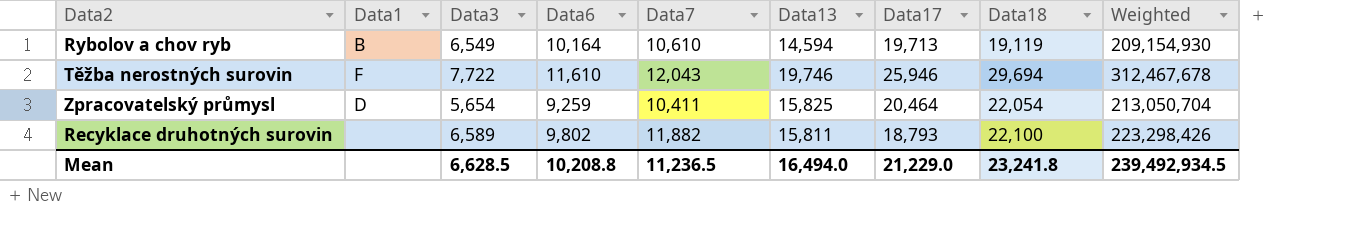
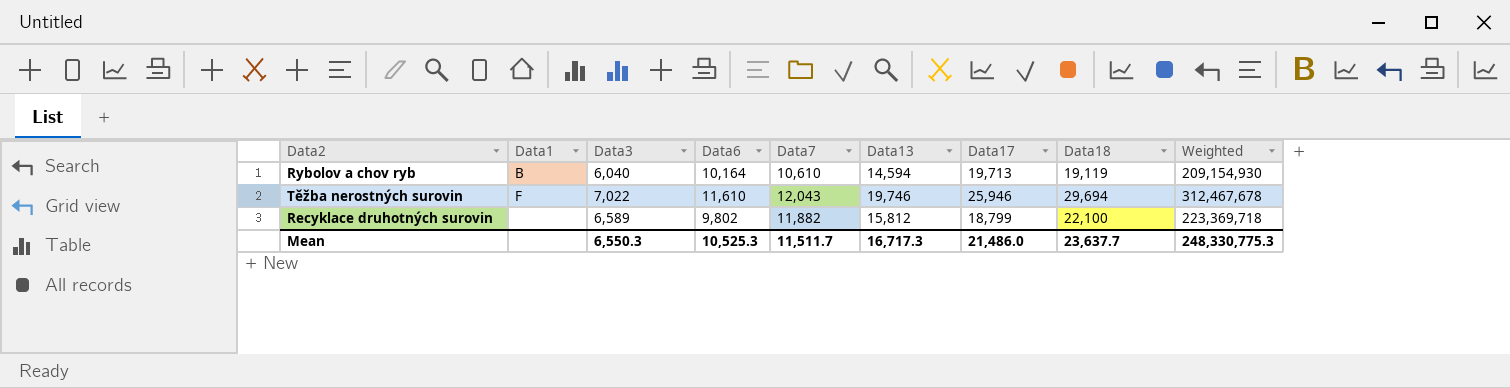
row Zpracovatelský průmysl: D | 5,654 | 9,259 | 10,411 | 15,825 | 20,464 | 22,054 | 213,050,704 -> none
Rybolov a chov ryb | Data3: 6,549 -> 6,040
Těžba nerostných surovin | Data3: 7,722 -> 7,022
Recyklace druhotných surovin | Data13: 15,811 -> 15,812
Recyklace druhotných surovin | Data17: 18,793 -> 18,799
Recyklace druhotných surovin | Weighted: 223,298,426 -> 223,369,718
Mean | Data3: 6,628.5 -> 6,550.3
Mean | Data6: 10,208.8 -> 10,525.3
Mean | Data7: 11,236.5 -> 11,511.7
Mean | Data13: 16,494.0 -> 16,717.3
Mean | Data17: 21,229.0 -> 21,486.0
Mean | Data18: 23,241.8 -> 23,637.7
Mean | Weighted: 239,492,934.5 -> 248,330,775.3

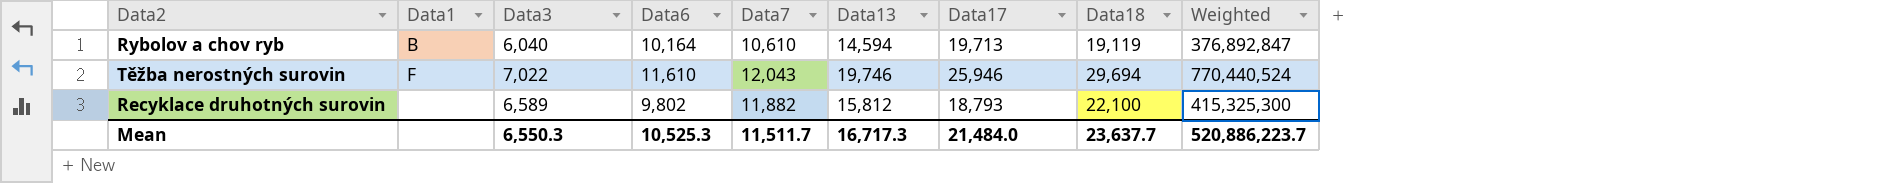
column Weighted | formula: [Data7] * [Data17] -> [Data17] * [Data18]
Recyklace druhotných surovin | Data17: 18,799 -> 18,793
Mean | Data17: 21,486.0 -> 21,484.0
Mean | Weighted: 248,330,775.3 -> 520,886,223.7

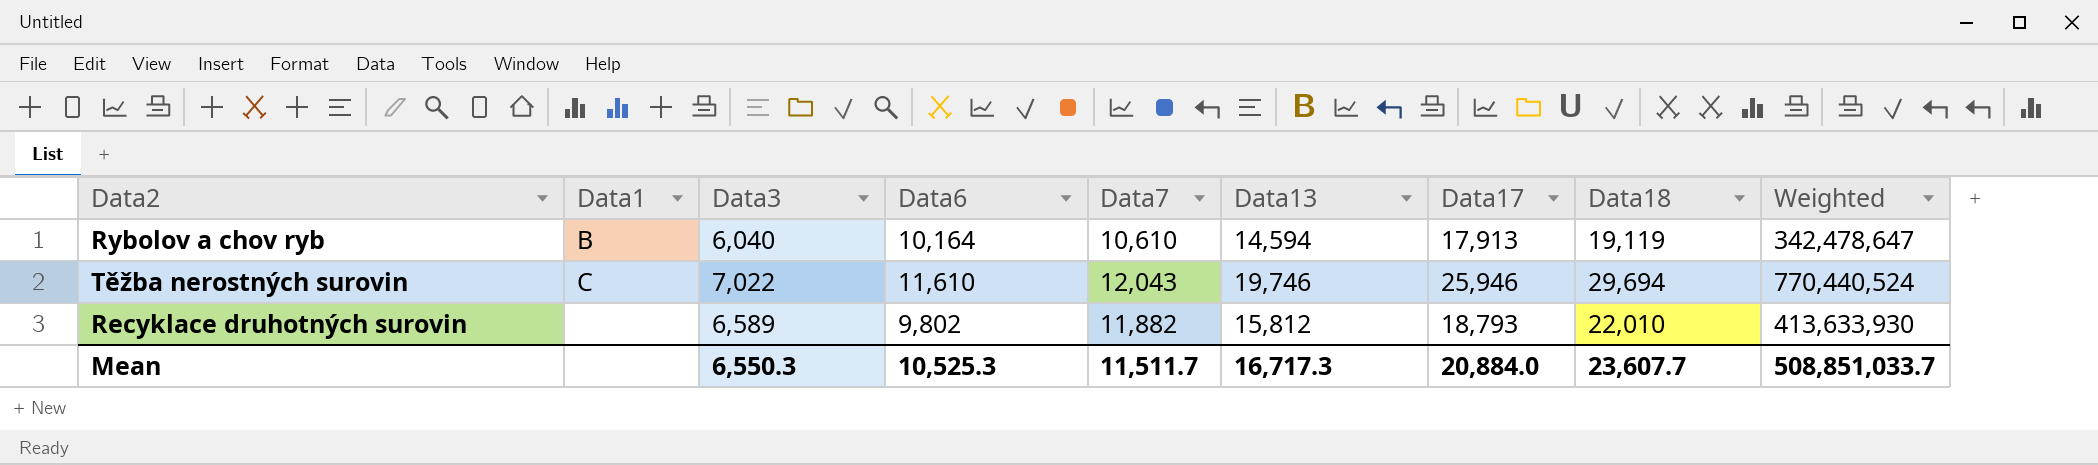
Rybolov a chov ryb | Data17: 19,713 -> 17,913
Rybolov a chov ryb | Weighted: 376,892,847 -> 342,478,647
Těžba nerostných surovin | Data1: F -> C
Recyklace druhotných surovin | Data18: 22,100 -> 22,010
Recyklace druhotných surovin | Weighted: 415,325,300 -> 413,633,930
Mean | Data17: 21,484.0 -> 20,884.0
Mean | Data18: 23,637.7 -> 23,607.7
Mean | Weighted: 520,886,223.7 -> 508,851,033.7

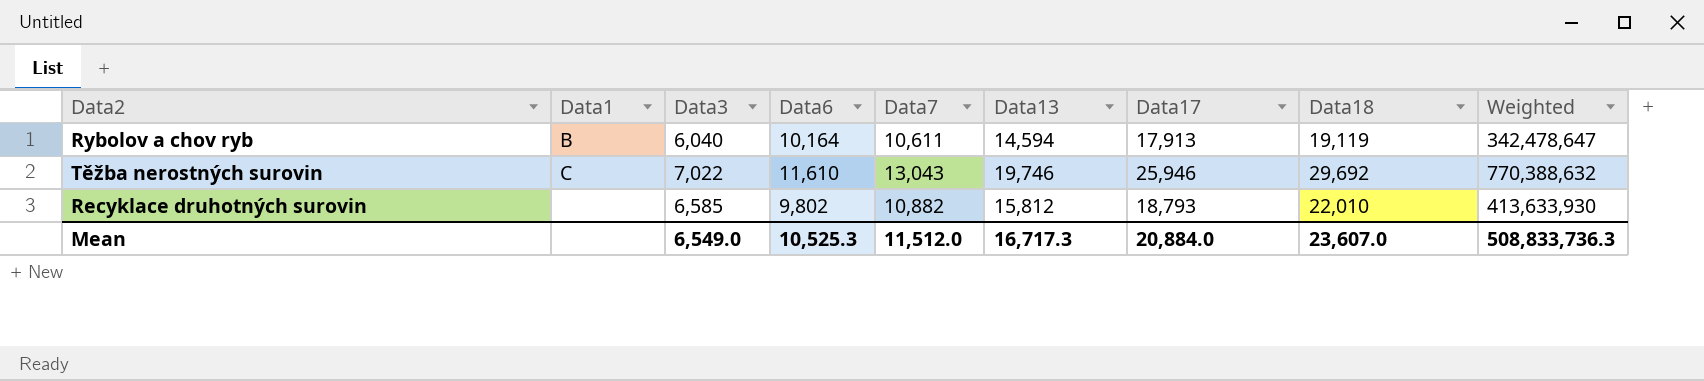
Rybolov a chov ryb | Data7: 10,610 -> 10,611
Těžba nerostných surovin | Data7: 12,043 -> 13,043
Těžba nerostných surovin | Data18: 29,694 -> 29,692
Těžba nerostných surovin | Weighted: 770,440,524 -> 770,388,632
Recyklace druhotných surovin | Data3: 6,589 -> 6,585
Recyklace druhotných surovin | Data7: 11,882 -> 10,882
Mean | Data3: 6,550.3 -> 6,549.0
Mean | Data7: 11,511.7 -> 11,512.0
Mean | Data18: 23,607.7 -> 23,607.0
Mean | Weighted: 508,851,033.7 -> 508,833,736.3

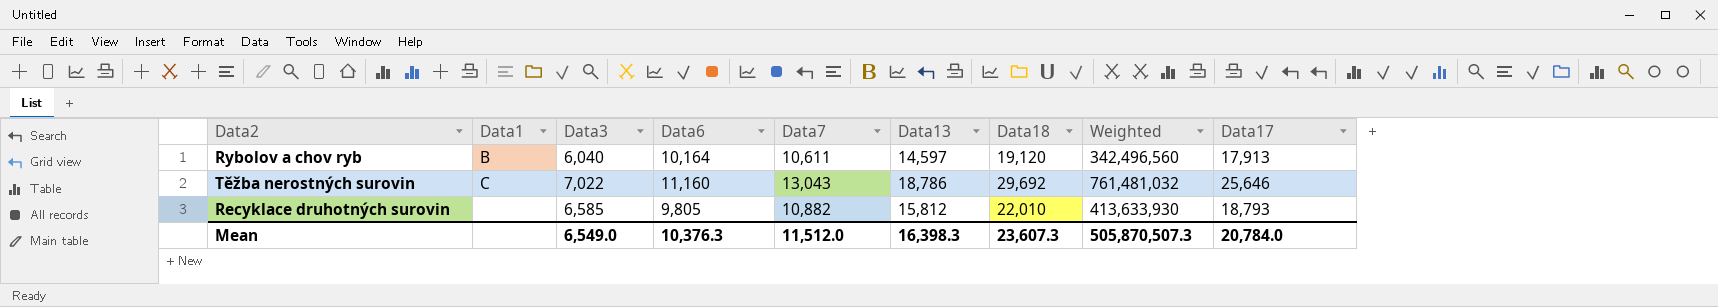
column Data17 | position: 7 -> 9
Rybolov a chov ryb | Data13: 14,594 -> 14,597
Rybolov a chov ryb | Data18: 19,119 -> 19,120
Rybolov a chov ryb | Weighted: 342,478,647 -> 342,496,560
Těžba nerostných surovin | Data6: 11,610 -> 11,160
Těžba nerostných surovin | Data13: 19,746 -> 18,786
Těžba nerostných surovin | Weighted: 770,388,632 -> 761,481,032
Těžba nerostných surovin | Data17: 25,946 -> 25,646
Recyklace druhotných surovin | Data6: 9,802 -> 9,805
Mean | Data6: 10,525.3 -> 10,376.3
Mean | Data13: 16,717.3 -> 16,398.3
Mean | Data18: 23,607.0 -> 23,607.3
Mean | Weighted: 508,833,736.3 -> 505,870,507.3
Mean | Data17: 20,884.0 -> 20,784.0

